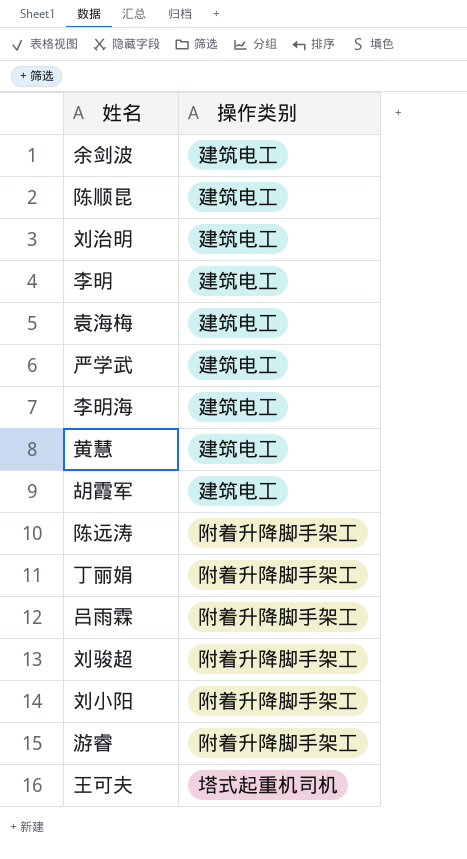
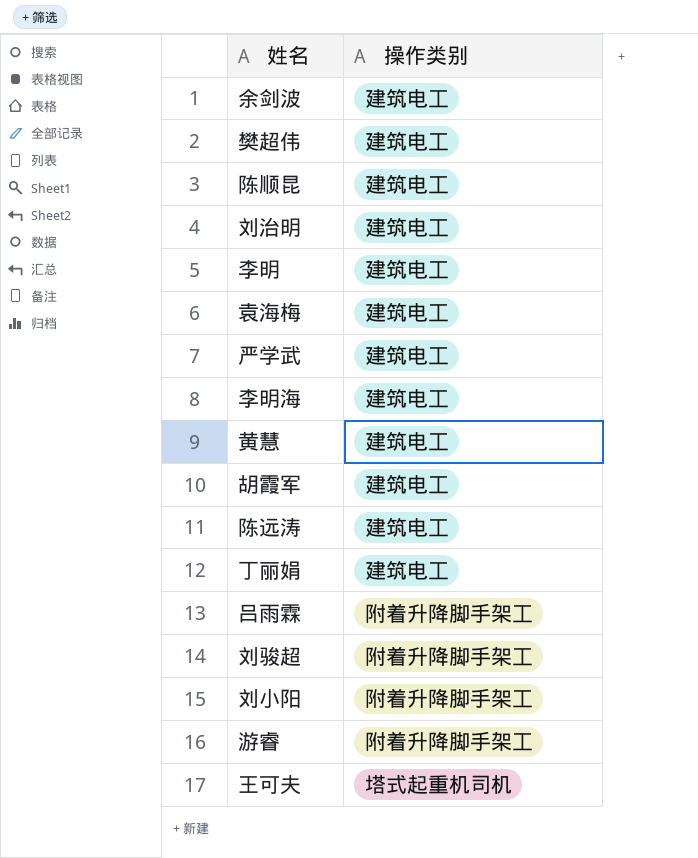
row 樊超伟: none -> 建筑电工
陈远涛 | 操作类别: 附着升降脚手架工 -> 建筑电工
丁丽娟 | 操作类别: 附着升降脚手架工 -> 建筑电工

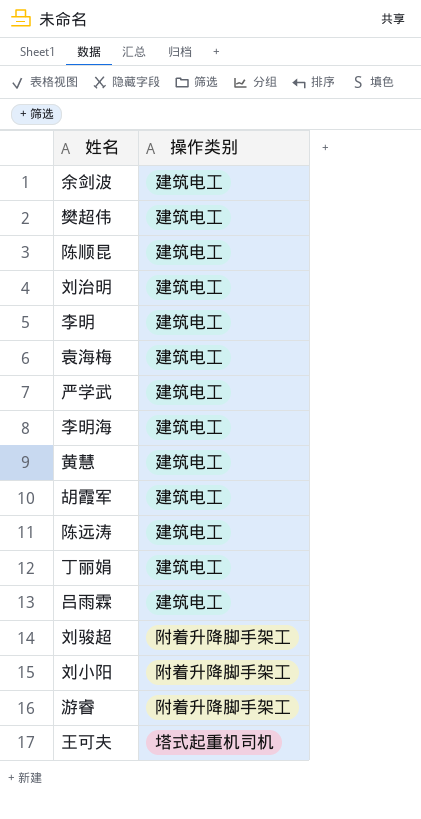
吕雨霖 | 操作类别: 附着升降脚手架工 -> 建筑电工

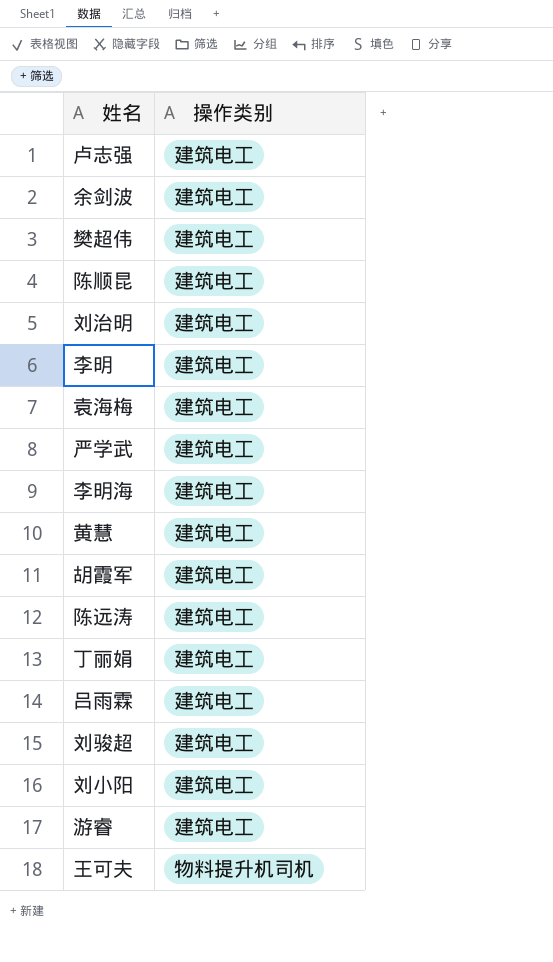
row 卢志强: none -> 建筑电工
刘骏超 | 操作类别: 附着升降脚手架工 -> 建筑电工
刘小阳 | 操作类别: 附着升降脚手架工 -> 建筑电工
游睿 | 操作类别: 附着升降脚手架工 -> 建筑电工
王可夫 | 操作类别: 塔式起重机司机 -> 物料提升机司机

